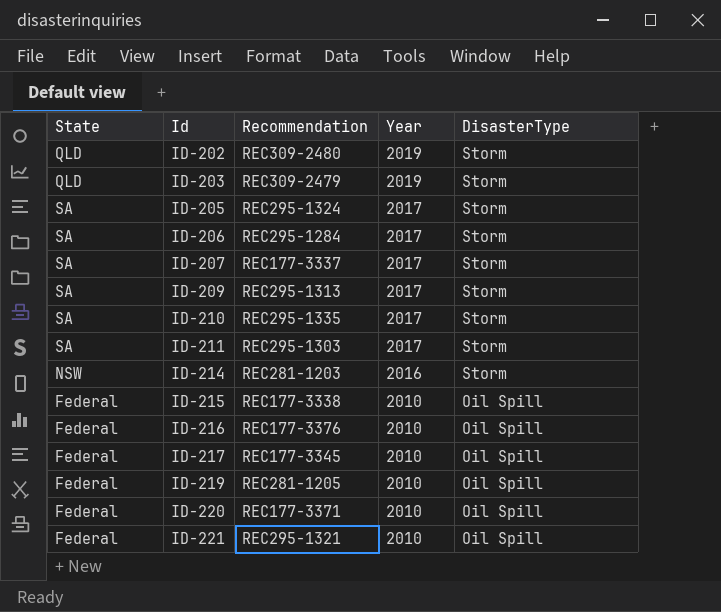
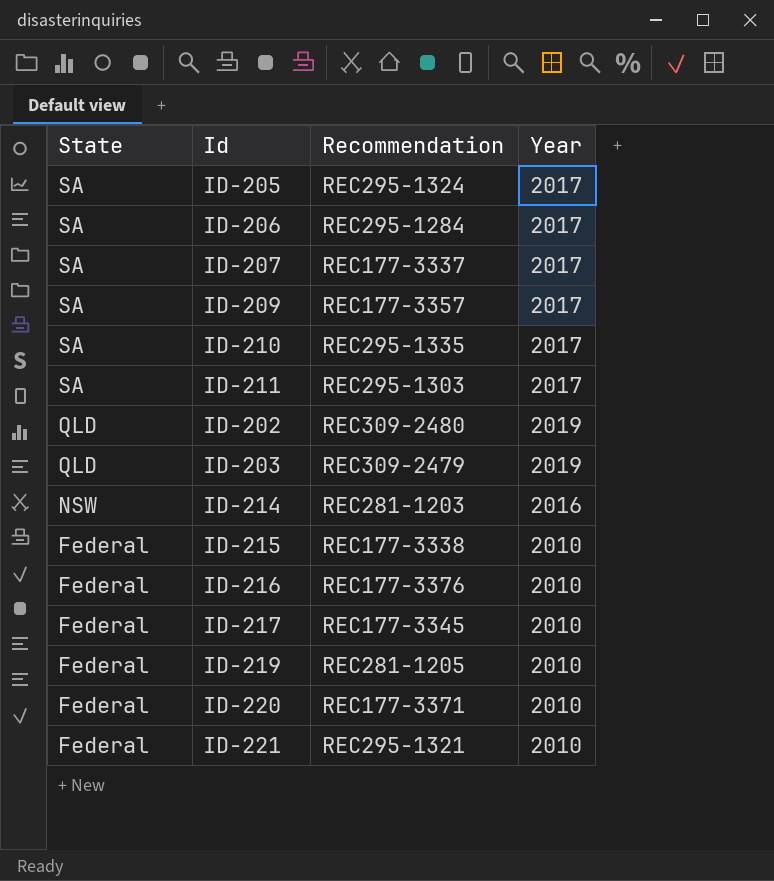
row order: Id ascending -> State descending
column DisasterType | position: 5 -> none
ID-209 | Recommendation: REC295-1313 -> REC177-3357

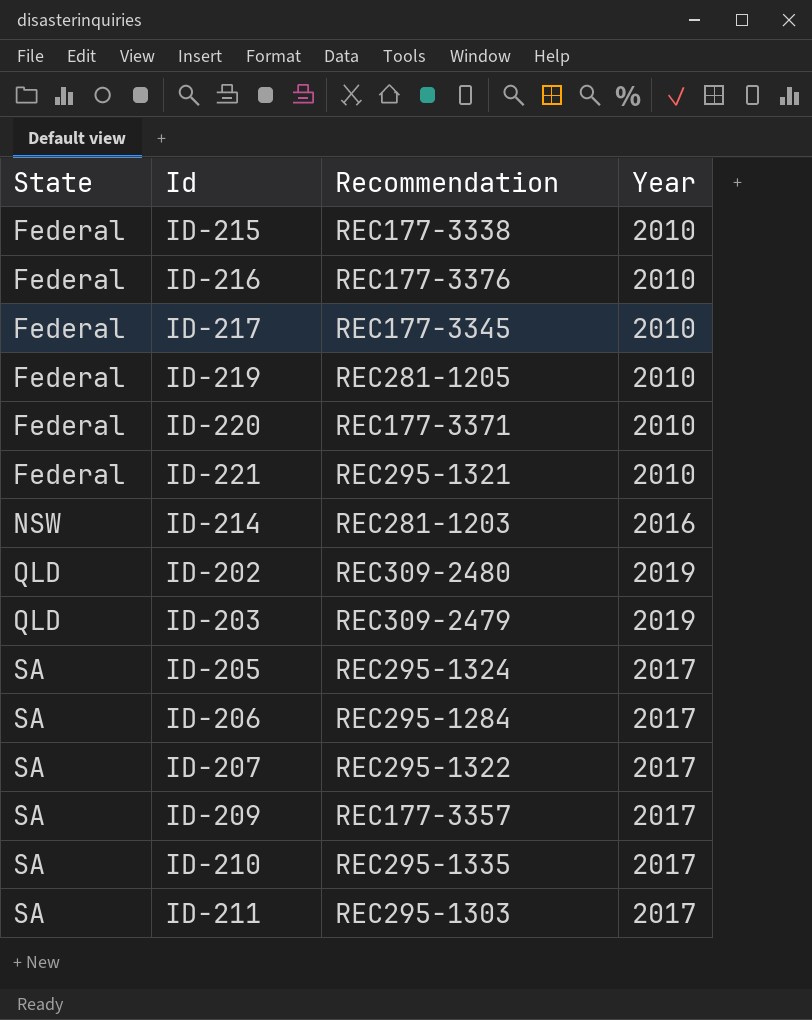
row order: State descending -> State ascending
ID-207 | Recommendation: REC177-3337 -> REC295-1322

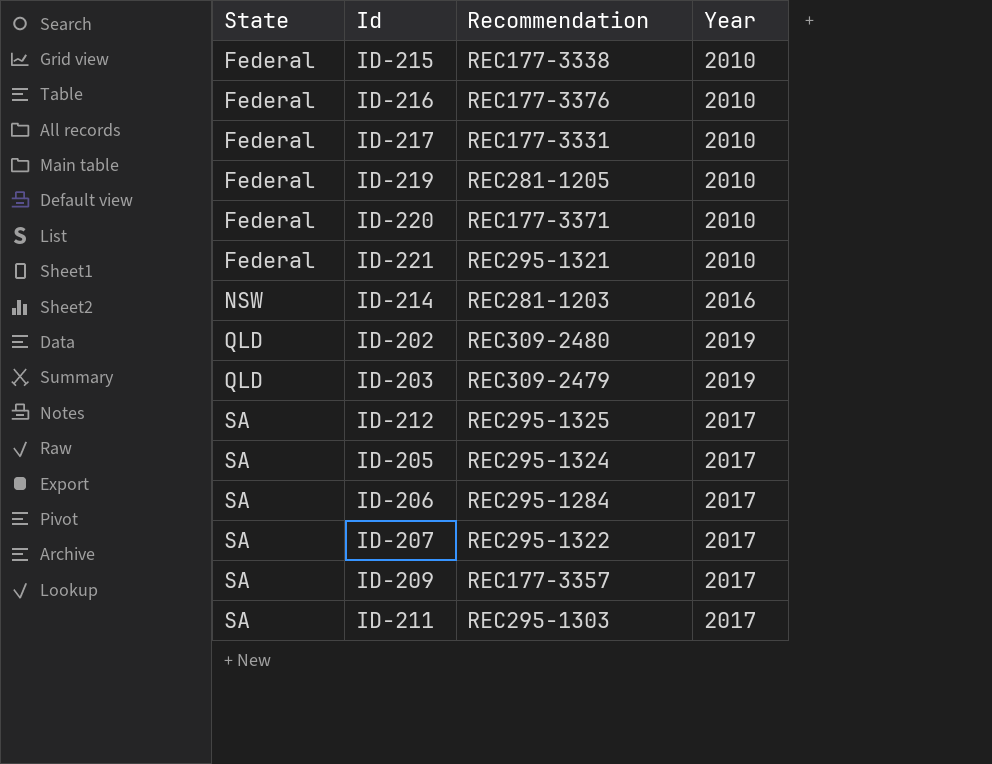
row ID-210: SA | REC295-1335 | 2017 -> none
ID-217 | Recommendation: REC177-3345 -> REC177-3331
row ID-212: none -> SA | REC295-1325 | 2017

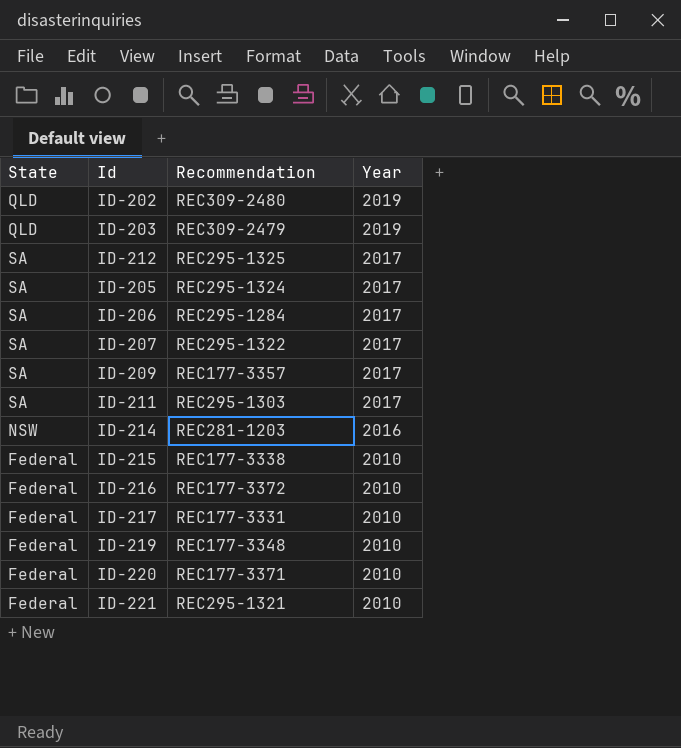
row order: State ascending -> Year descending
ID-216 | Recommendation: REC177-3376 -> REC177-3372
ID-219 | Recommendation: REC281-1205 -> REC177-3348

